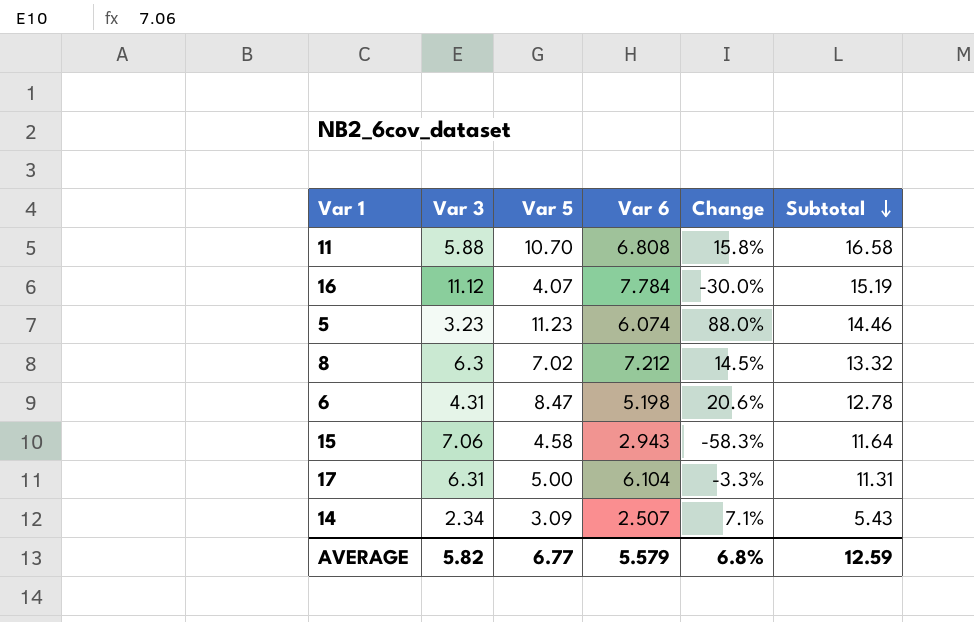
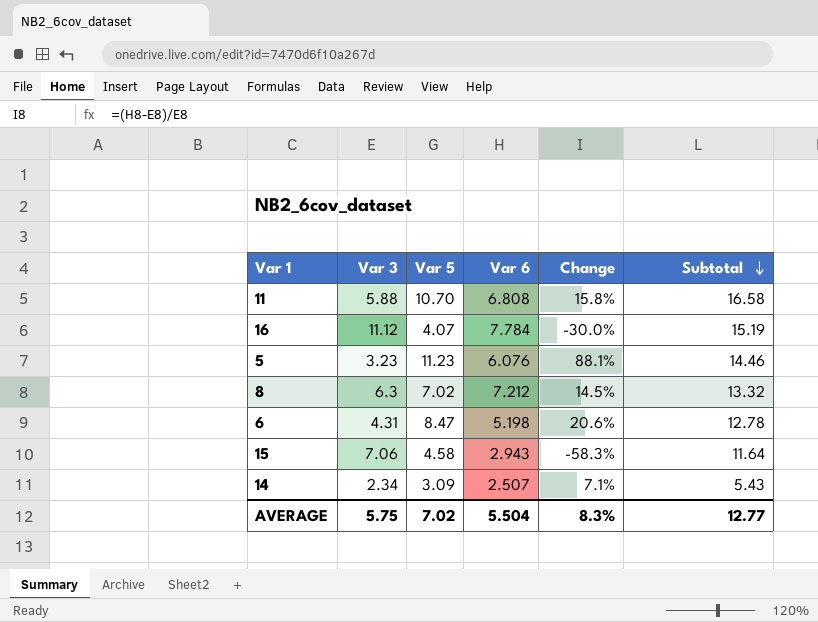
row 17: 6.31 | 5.00 | 6.104 | -3.3% | 11.31 -> none
5 | Var 6: 6.074 -> 6.076
5 | Change: 88.0% -> 88.1%
AVERAGE | Var 3: 5.82 -> 5.75
AVERAGE | Var 5: 6.77 -> 7.02
AVERAGE | Var 6: 5.579 -> 5.504
AVERAGE | Change: 6.8% -> 8.3%
AVERAGE | Subtotal: 12.59 -> 12.77

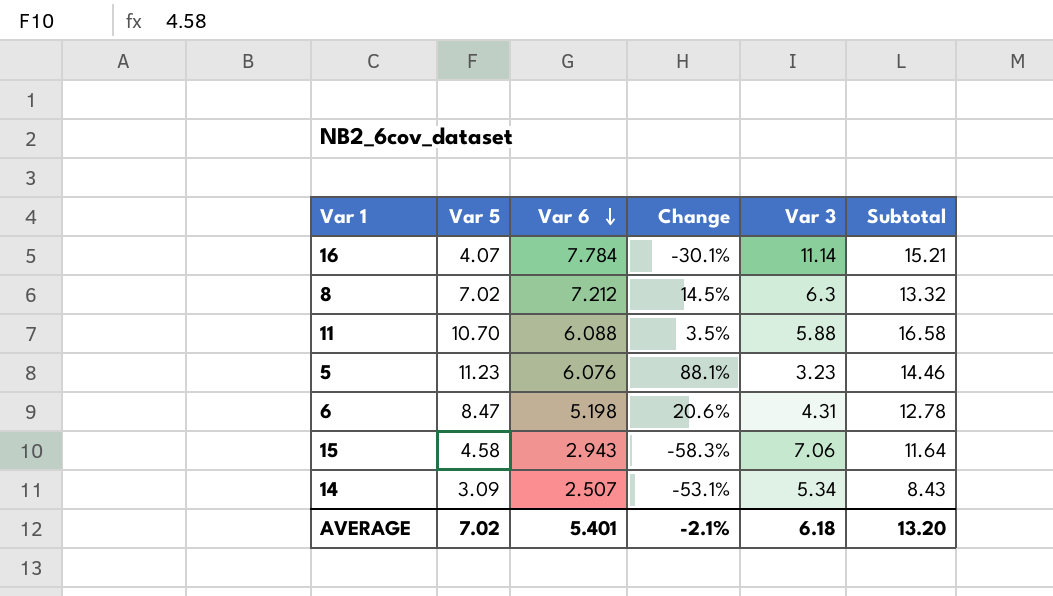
row order: Subtotal descending -> Var 6 descending
column Var 3 | position: 2 -> 5
16 | Change: -30.0% -> -30.1%
16 | Var 3: 11.12 -> 11.14
16 | Subtotal: 15.19 -> 15.21
11 | Var 6: 6.808 -> 6.088
11 | Change: 15.8% -> 3.5%
14 | Change: 7.1% -> -53.1%
14 | Var 3: 2.34 -> 5.34
14 | Subtotal: 5.43 -> 8.43
AVERAGE | Var 6: 5.504 -> 5.401
AVERAGE | Change: 8.3% -> -2.1%
AVERAGE | Var 3: 5.75 -> 6.18
AVERAGE | Subtotal: 12.77 -> 13.20

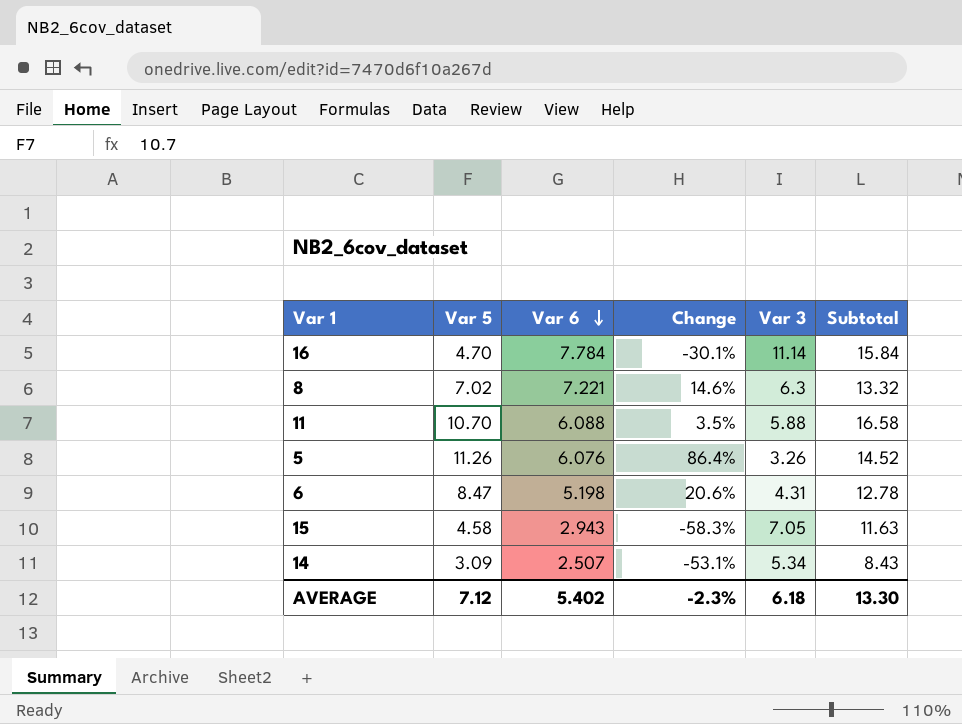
16 | Var 5: 4.07 -> 4.70
16 | Subtotal: 15.21 -> 15.84
8 | Var 6: 7.212 -> 7.221
8 | Change: 14.5% -> 14.6%
5 | Var 5: 11.23 -> 11.26
5 | Change: 88.1% -> 86.4%
5 | Var 3: 3.23 -> 3.26
5 | Subtotal: 14.46 -> 14.52
15 | Var 3: 7.06 -> 7.05
15 | Subtotal: 11.64 -> 11.63
AVERAGE | Var 5: 7.02 -> 7.12
AVERAGE | Var 6: 5.401 -> 5.402
AVERAGE | Change: -2.1% -> -2.3%
AVERAGE | Subtotal: 13.20 -> 13.30

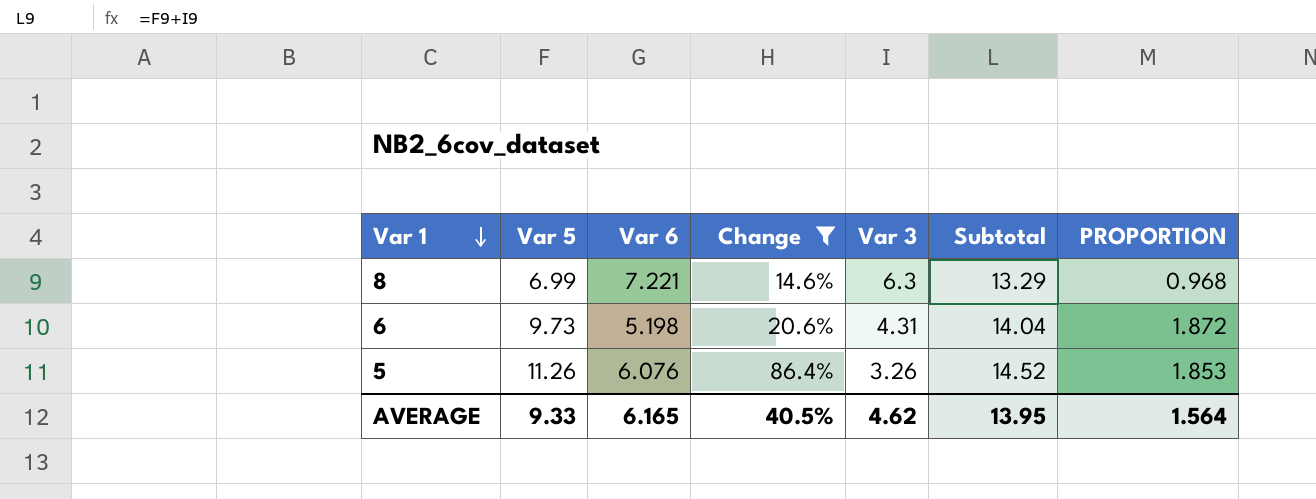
filter: none -> Change >= 14.6%
row order: Var 6 descending -> Var 1 descending
column PROPORTION | formula: none -> [Var 5] / [Var 6]
8 | Var 5: 7.02 -> 6.99
8 | Subtotal: 13.32 -> 13.29
6 | Var 5: 8.47 -> 9.73
6 | Subtotal: 12.78 -> 14.04
AVERAGE | Var 5: 7.12 -> 9.33
AVERAGE | Var 6: 5.402 -> 6.165
AVERAGE | Change: -2.3% -> 40.5%
AVERAGE | Var 3: 6.18 -> 4.62
AVERAGE | Subtotal: 13.30 -> 13.95

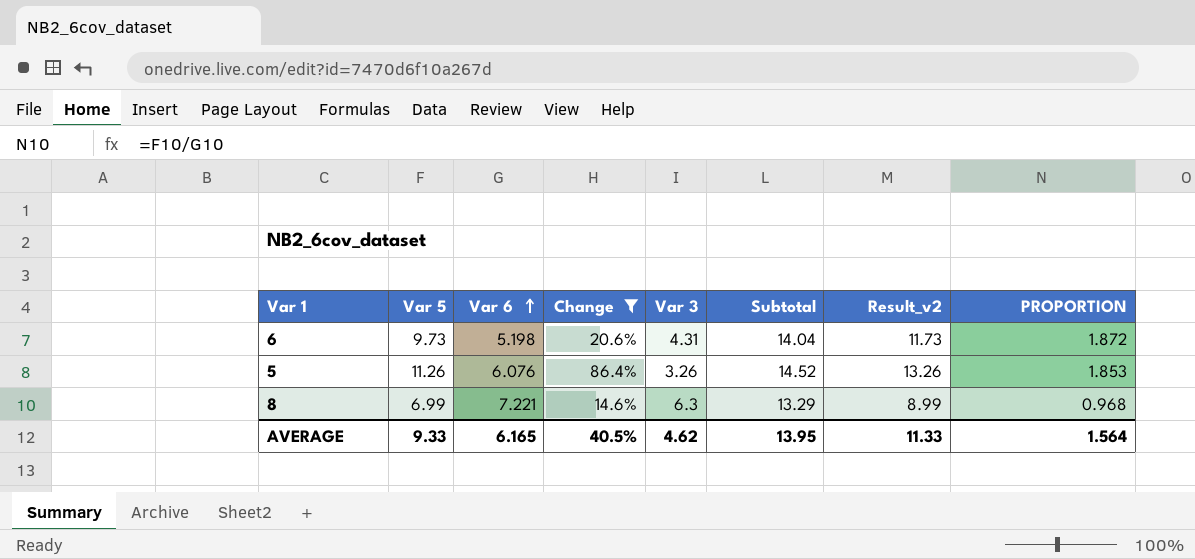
row order: Var 1 descending -> Var 6 ascending
column Result_v2 | formula: none -> [Var 5] + 2

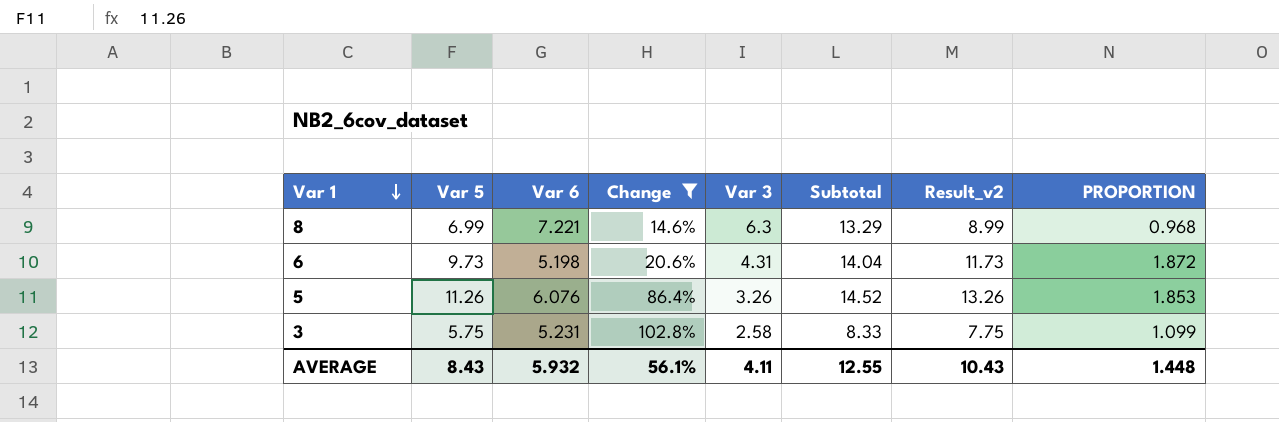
row order: Var 6 ascending -> Var 1 descending
row 3: none -> 5.75 | 5.231 | 102.8% | 2.58 | 8.33 | 7.75 | 1.099
AVERAGE | Var 5: 9.33 -> 8.43
AVERAGE | Var 6: 6.165 -> 5.932
AVERAGE | Change: 40.5% -> 56.1%
AVERAGE | Var 3: 4.62 -> 4.11
AVERAGE | Subtotal: 13.95 -> 12.55
AVERAGE | Result_v2: 11.33 -> 10.43
AVERAGE | PROPORTION: 1.564 -> 1.448

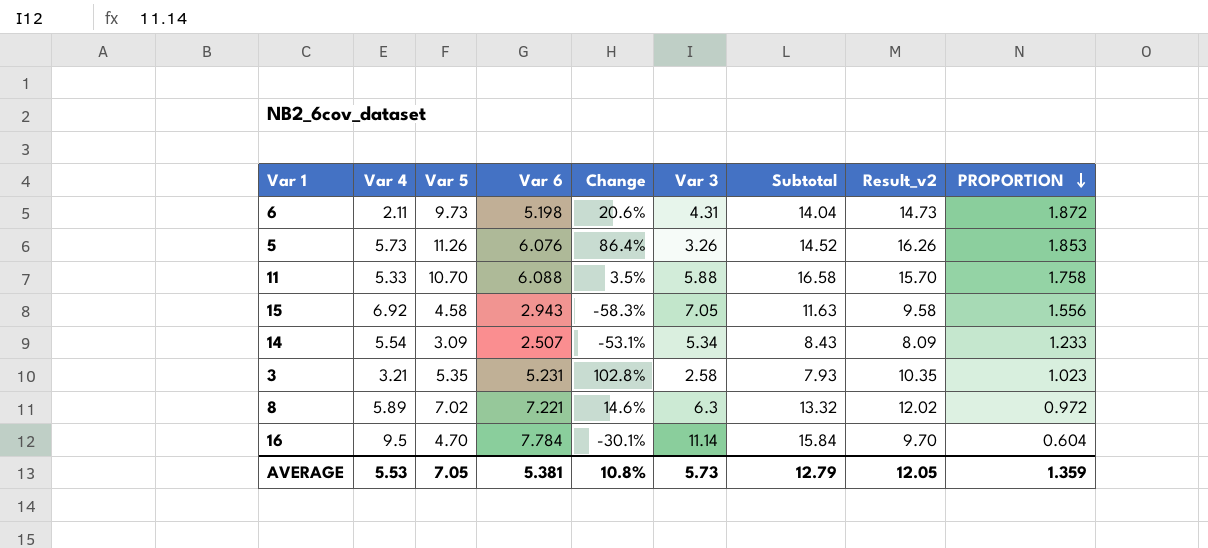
filter: Change >= 14.6% -> none
row order: Var 1 descending -> PROPORTION descending
column Var 4 | position: none -> 2
column Result_v2 | formula: [Var 5] + 2 -> [Var 5] + 5
3 | Var 5: 5.75 -> 5.35
3 | Subtotal: 8.33 -> 7.93
3 | PROPORTION: 1.099 -> 1.023
8 | Var 5: 6.99 -> 7.02
8 | Subtotal: 13.29 -> 13.32
8 | PROPORTION: 0.968 -> 0.972
AVERAGE | Var 5: 8.43 -> 7.05
AVERAGE | Var 6: 5.932 -> 5.381
AVERAGE | Change: 56.1% -> 10.8%
AVERAGE | Var 3: 4.11 -> 5.73
AVERAGE | Subtotal: 12.55 -> 12.79
AVERAGE | Result_v2: 10.43 -> 12.05
AVERAGE | PROPORTION: 1.448 -> 1.359

